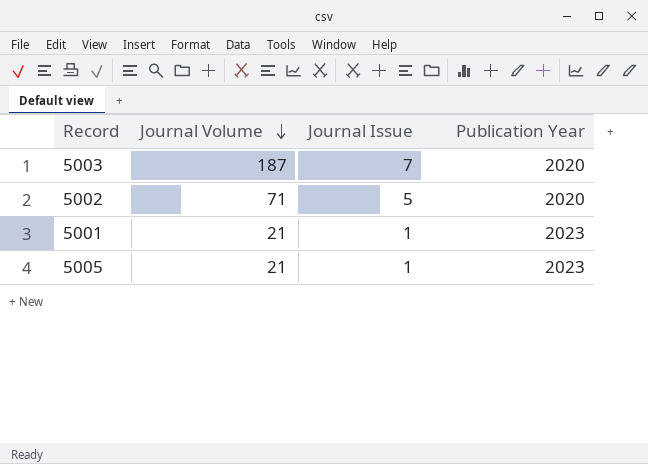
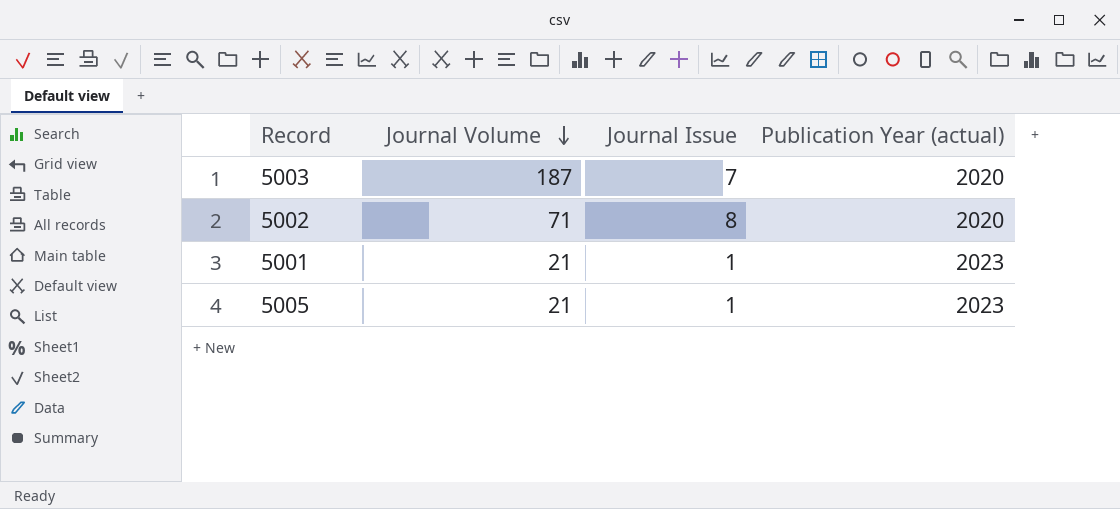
column name: Publication Year -> Publication Year (actual)
5002 | Journal Issue: 5 -> 8

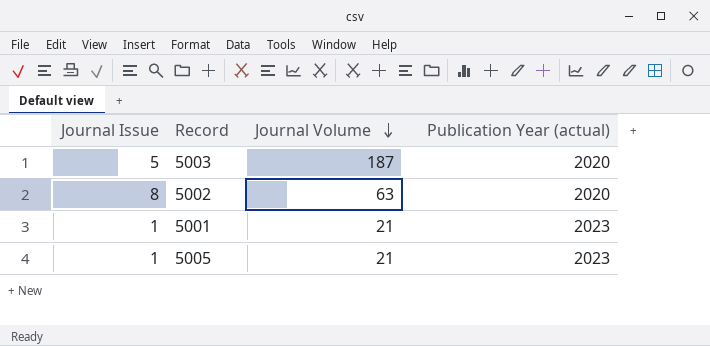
column Journal Issue | position: 3 -> 1
5003 | Journal Issue: 7 -> 5
5002 | Journal Volume: 71 -> 63

